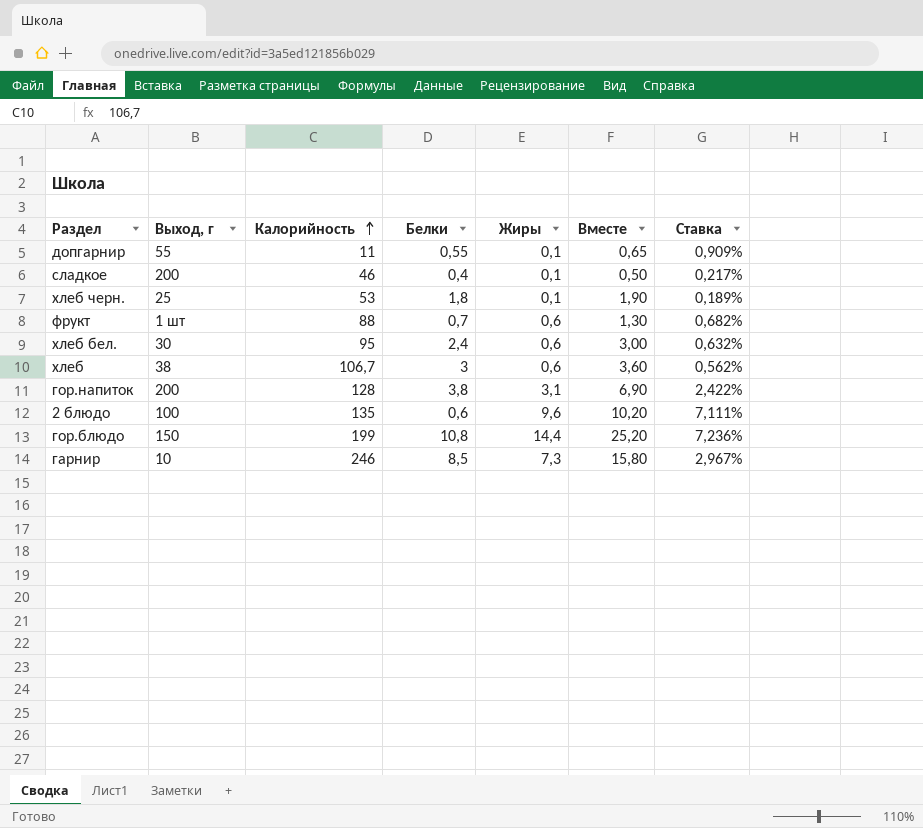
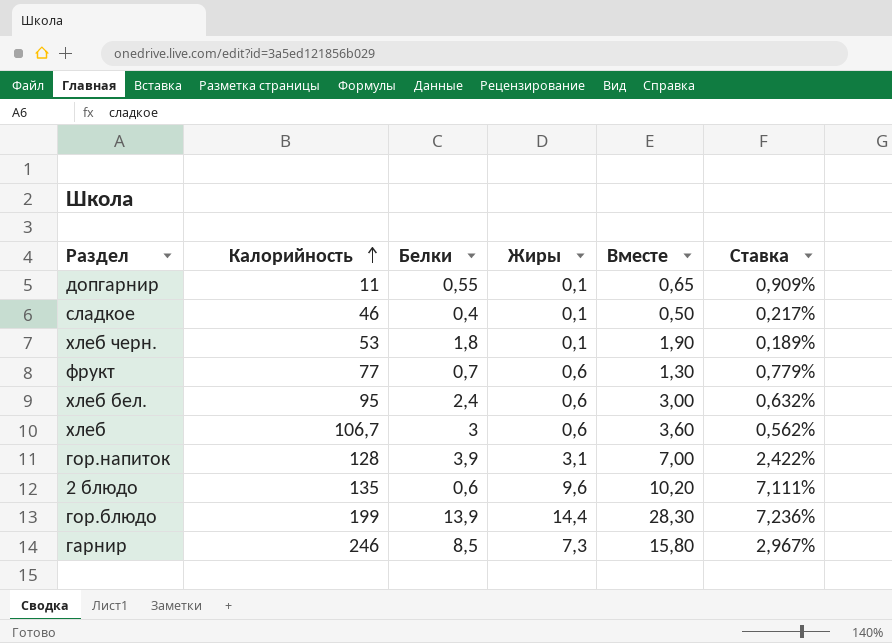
column Выход, г | position: 2 -> none
фрукт | Калорийность: 88 -> 77
фрукт | Ставка: 0,682% -> 0,779%
гор.напиток | Белки: 3,8 -> 3,9
гор.напиток | Вместе: 6,90 -> 7,00
гор.блюдо | Белки: 10,8 -> 13,9
гор.блюдо | Вместе: 25,20 -> 28,30

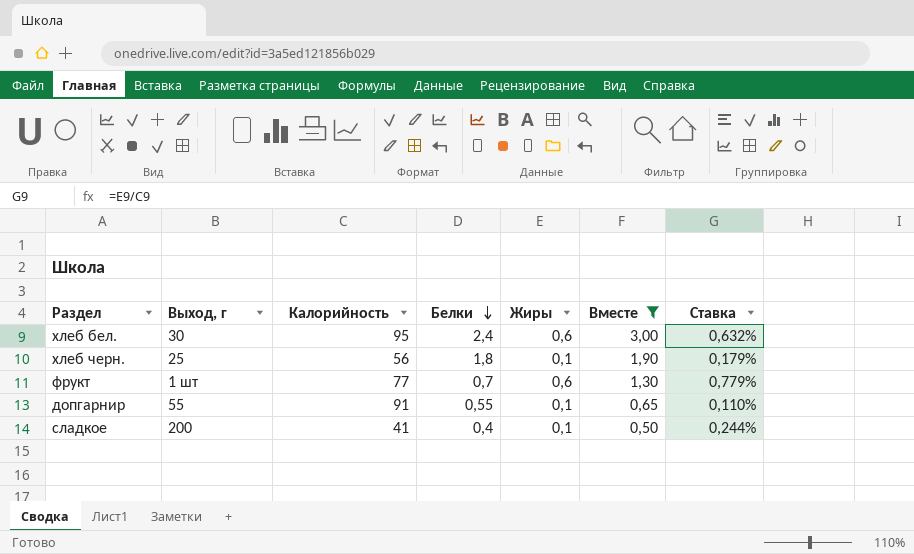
filter: none -> Вместе <= 3,00
row order: Калорийность ascending -> Белки descending
column Выход, г | position: none -> 2
хлеб черн. | Калорийность: 53 -> 56
хлеб черн. | Ставка: 0,189% -> 0,179%
допгарнир | Калорийность: 11 -> 91
допгарнир | Ставка: 0,909% -> 0,110%
сладкое | Калорийность: 46 -> 41
сладкое | Ставка: 0,217% -> 0,244%

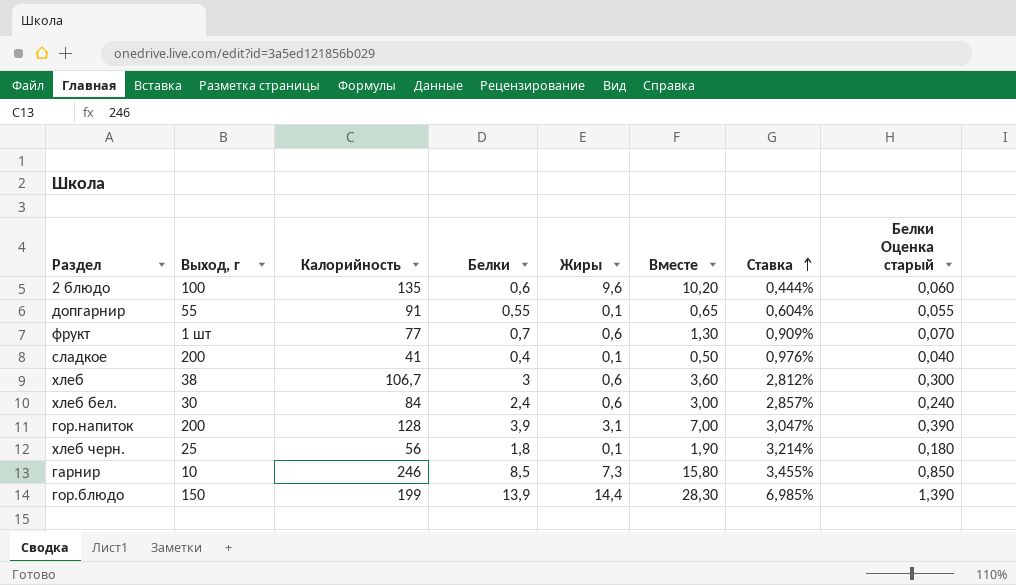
filter: Вместе <= 3,00 -> none
row order: Белки descending -> Ставка ascending
column Ставка | formula: [Жиры] / [Калорийность] -> [Белки] / [Калорийность]
column Белки Оценка старый | formula: none -> [Белки] * 0,1
хлеб бел. | Калорийность: 95 -> 84

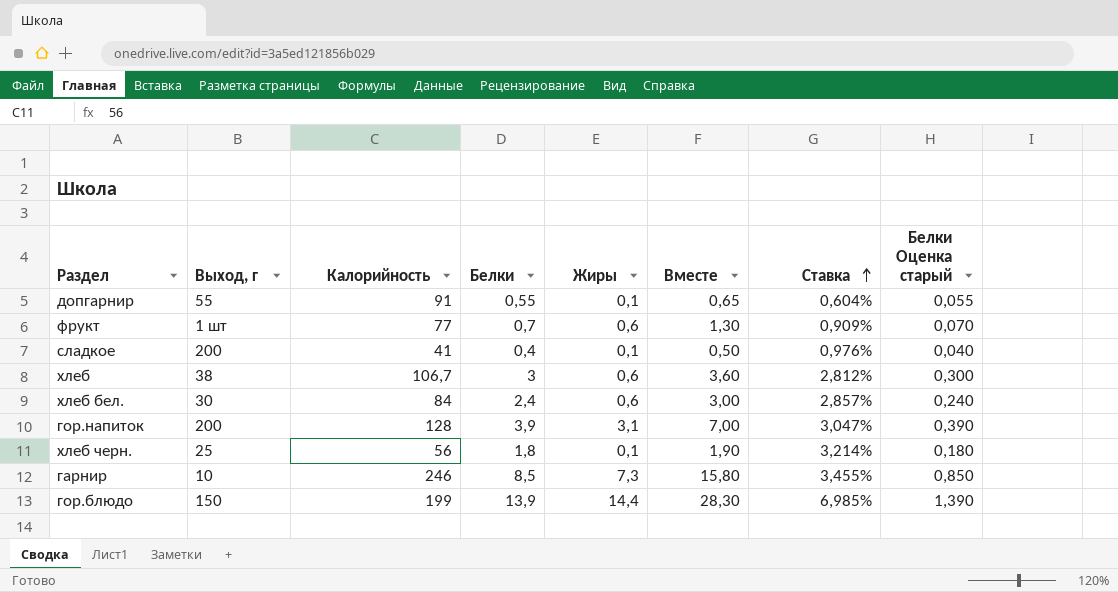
row 2 блюдо: 100 | 135 | 0,6 | 9,6 | 10,20 | 0,444% | 0,060 -> none

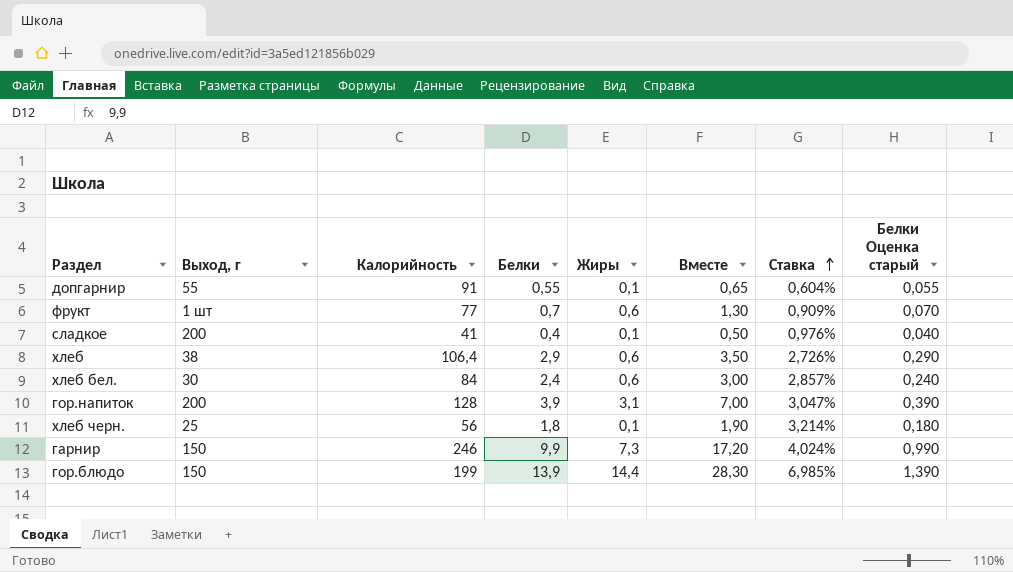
хлеб | Калорийность: 106,7 -> 106,4
хлеб | Белки: 3 -> 2,9
хлеб | Вместе: 3,60 -> 3,50
хлеб | Ставка: 2,812% -> 2,726%
хлеб | Белки Оценка старый: 0,300 -> 0,290
гарнир | Выход, г: 10 -> 150
гарнир | Белки: 8,5 -> 9,9
гарнир | Вместе: 15,80 -> 17,20
гарнир | Ставка: 3,455% -> 4,024%
гарнир | Белки Оценка старый: 0,850 -> 0,990

